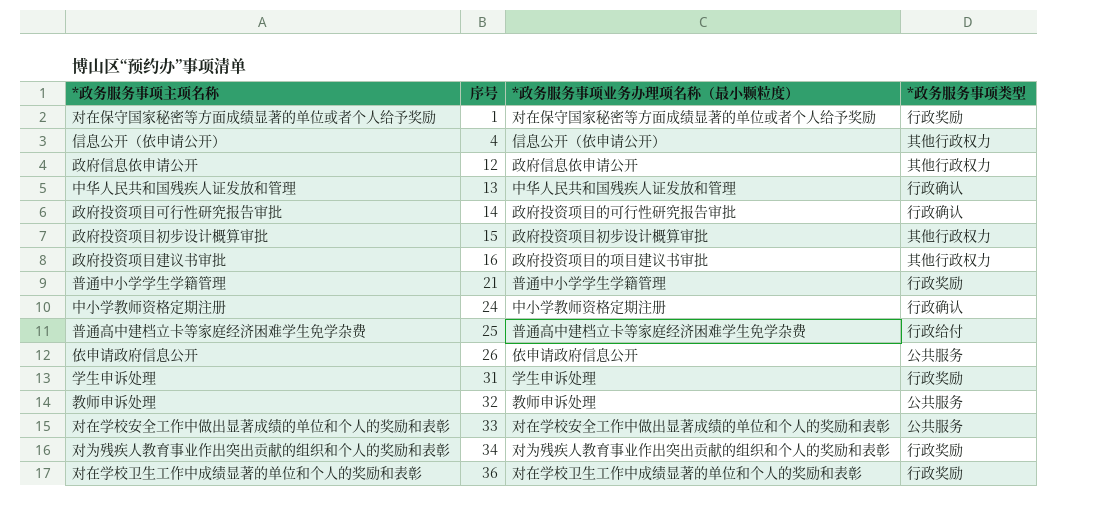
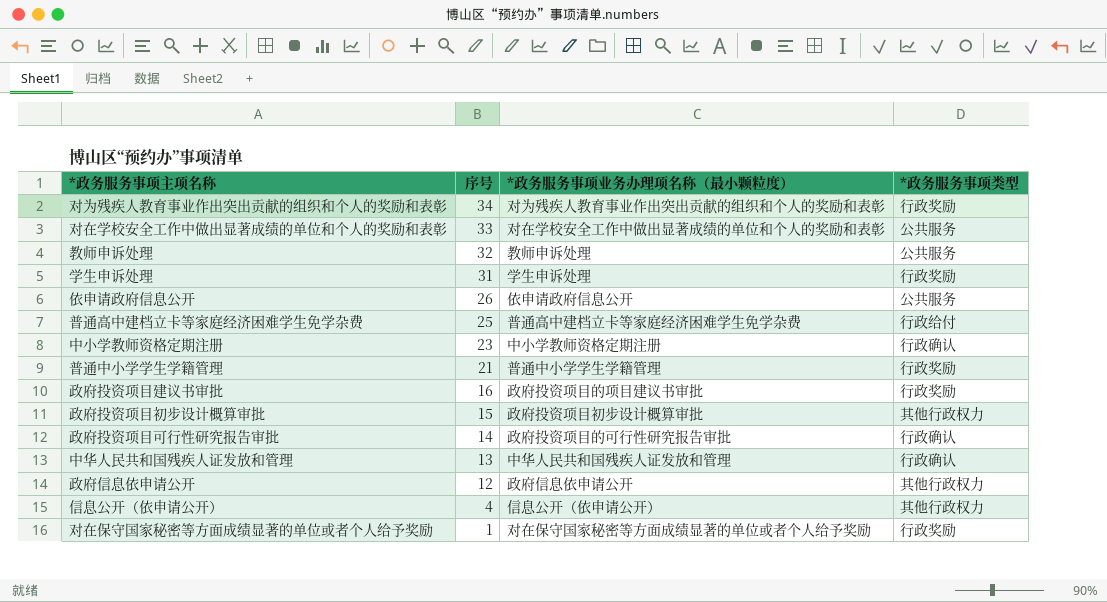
row order: 序号 ascending -> 序号 descending
row 对在学校卫生工作中成绩显著的单位和个人的奖励和表彰: 36 | 对在学校卫生工作中成绩显著的单位和个人的奖励和表彰 | 行政奖励 -> none
中小学教师资格定期注册 | 序号: 24 -> 23
政府投资项目建议书审批 | *政务服务事项类型: 其他行政权力 -> 行政奖励

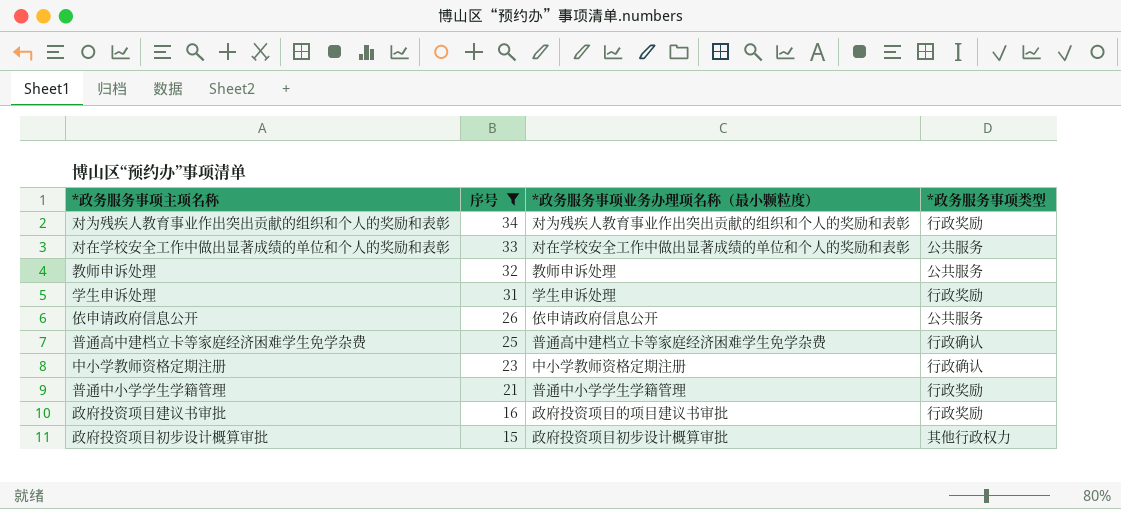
filter: none -> 序号 >= 15
普通高中建档立卡等家庭经济困难学生免学杂费 | *政务服务事项类型: 行政给付 -> 行政确认

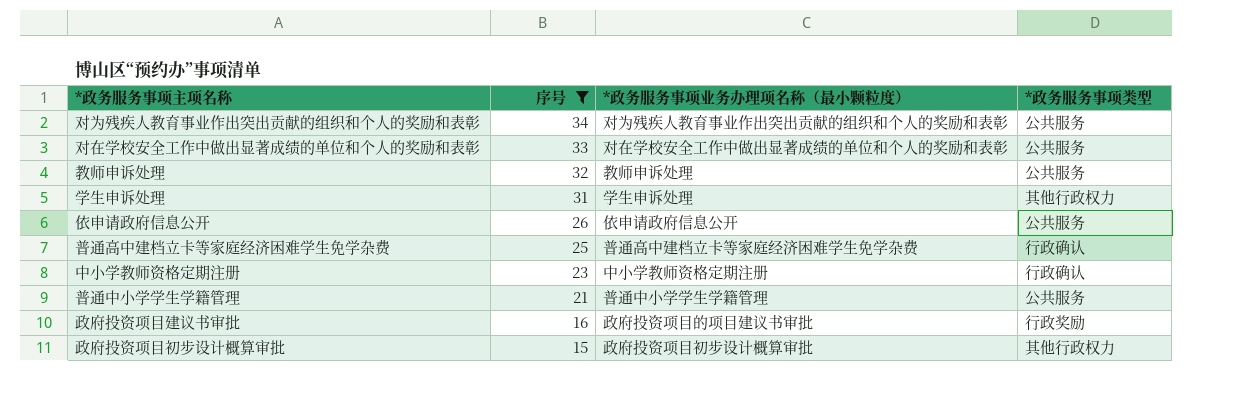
对为残疾人教育事业作出突出贡献的组织和个人的奖励和表彰 | *政务服务事项类型: 行政奖励 -> 公共服务
学生申诉处理 | *政务服务事项类型: 行政奖励 -> 其他行政权力
普通中小学学生学籍管理 | *政务服务事项类型: 行政奖励 -> 公共服务

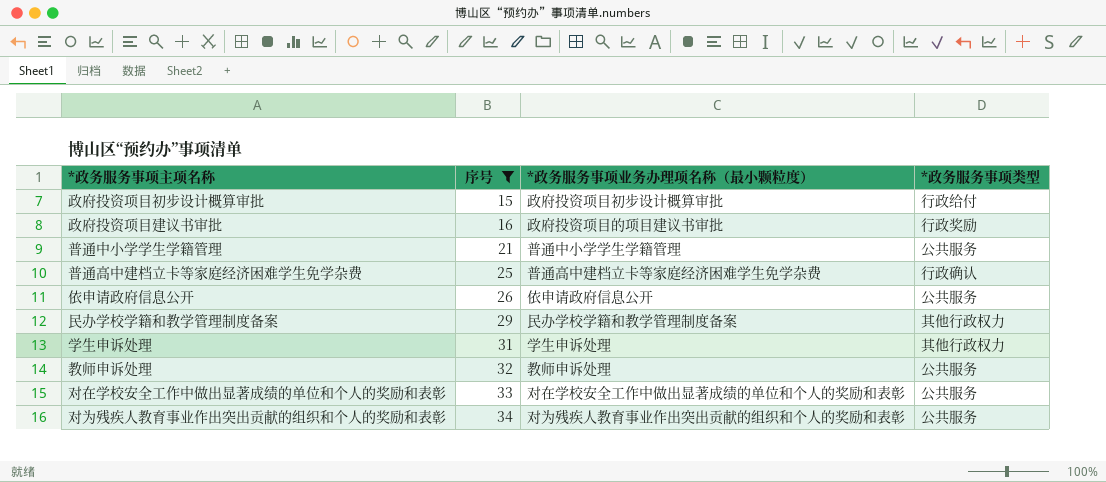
row order: 序号 descending -> 序号 ascending
row 中小学教师资格定期注册: 23 | 中小学教师资格定期注册 | 行政确认 -> none
政府投资项目初步设计概算审批 | *政务服务事项类型: 其他行政权力 -> 行政给付
row 民办学校学籍和教学管理制度备案: none -> 29 | 民办学校学籍和教学管理制度备案 | 其他行政权力

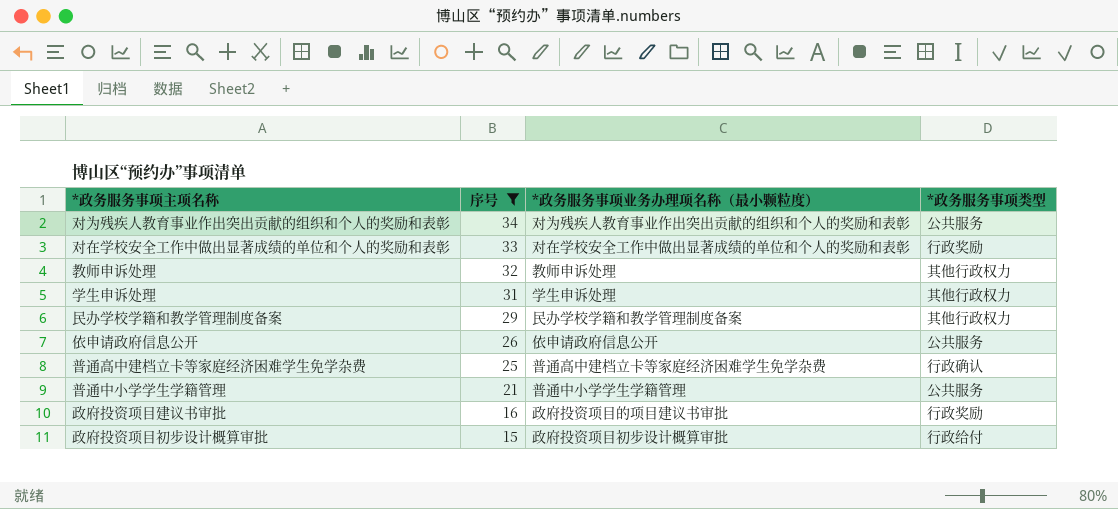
row order: 序号 ascending -> 序号 descending
对在学校安全工作中做出显著成绩的单位和个人的奖励和表彰 | *政务服务事项类型: 公共服务 -> 行政奖励
教师申诉处理 | *政务服务事项类型: 公共服务 -> 其他行政权力

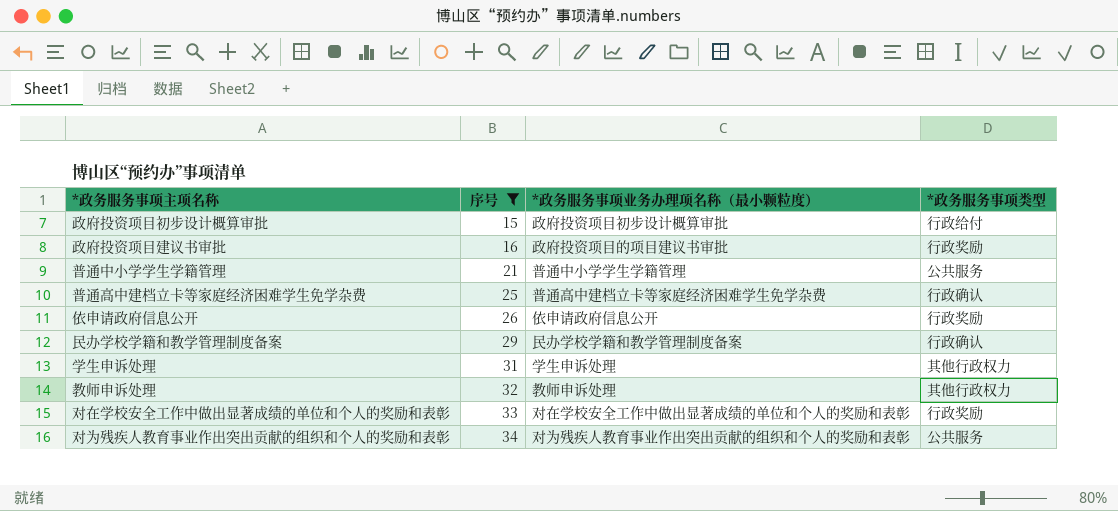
row order: 序号 descending -> 序号 ascending
依申请政府信息公开 | *政务服务事项类型: 公共服务 -> 行政奖励
民办学校学籍和教学管理制度备案 | *政务服务事项类型: 其他行政权力 -> 行政确认

